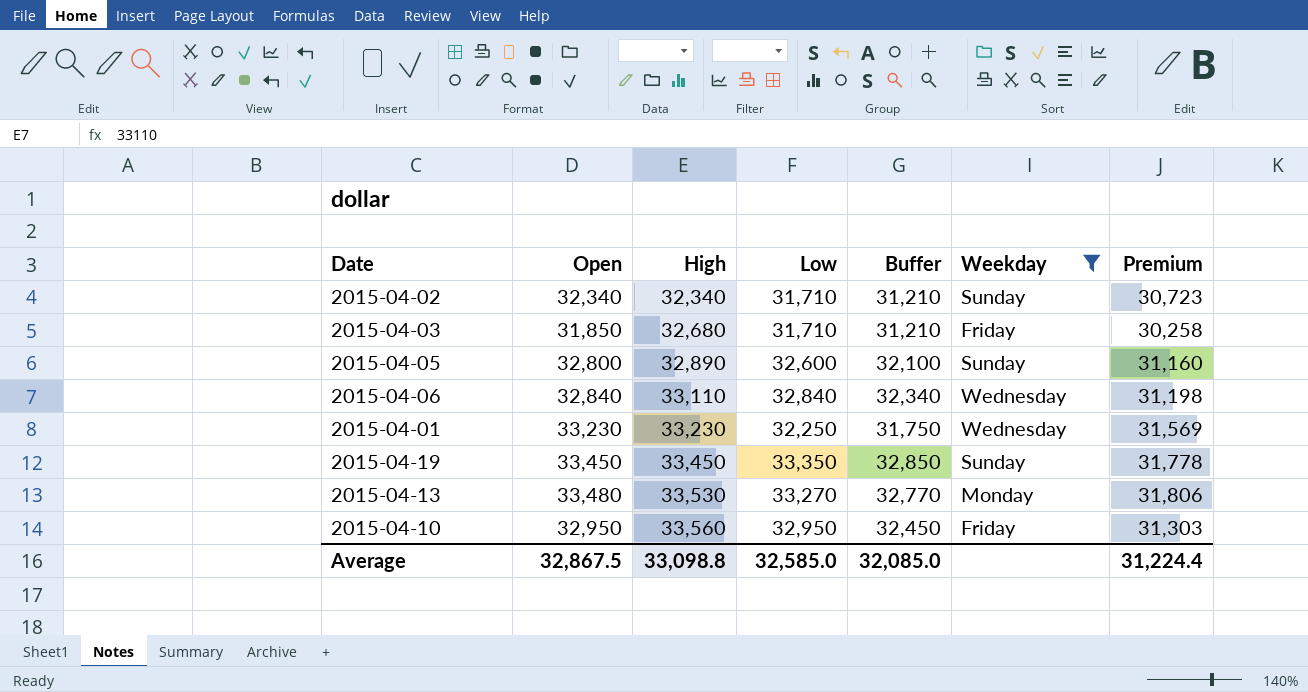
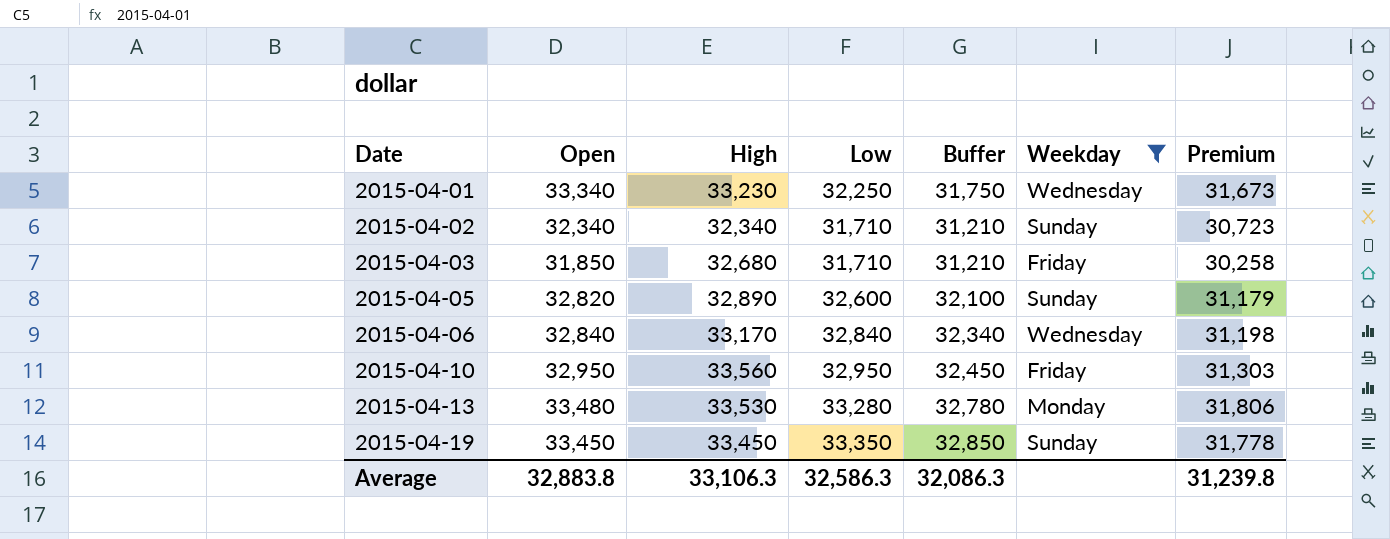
row order: High ascending -> Date ascending
2015-04-01 | Open: 33,230 -> 33,340
2015-04-01 | Premium: 31,569 -> 31,673
2015-04-05 | Open: 32,800 -> 32,820
2015-04-05 | Premium: 31,160 -> 31,179
2015-04-06 | High: 33,110 -> 33,170
2015-04-13 | Low: 33,270 -> 33,280
2015-04-13 | Buffer: 32,770 -> 32,780
Average | Open: 32,867.5 -> 32,883.8
Average | High: 33,098.8 -> 33,106.3
Average | Low: 32,585.0 -> 32,586.3
Average | Buffer: 32,085.0 -> 32,086.3
Average | Premium: 31,224.4 -> 31,239.8

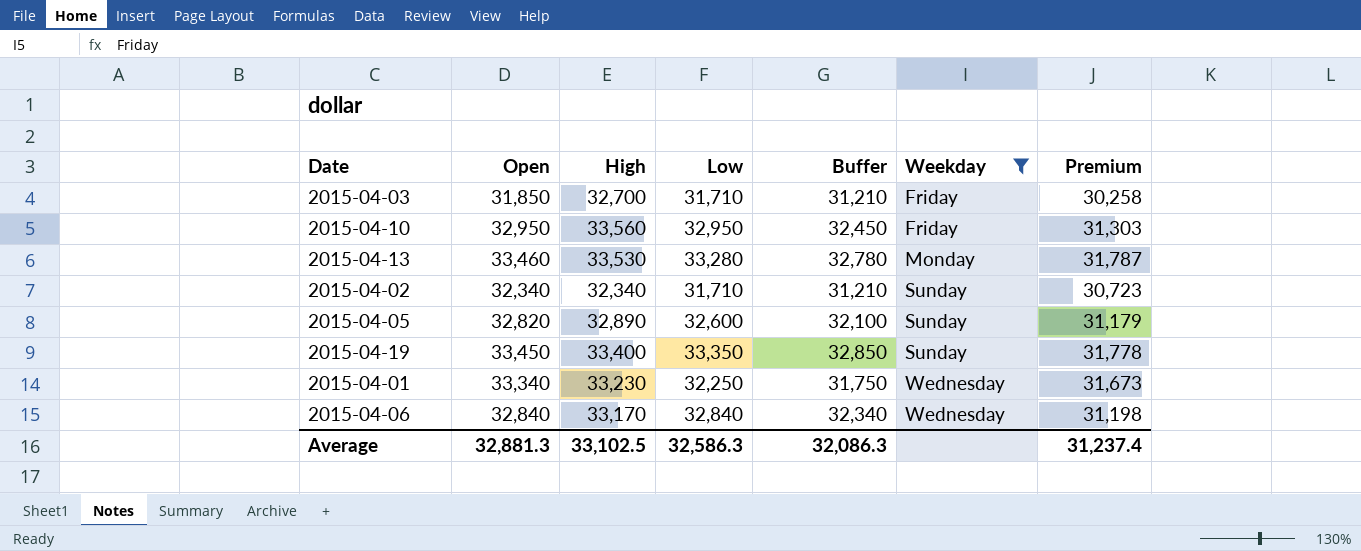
row order: Date ascending -> Weekday ascending
2015-04-03 | High: 32,680 -> 32,700
2015-04-13 | Open: 33,480 -> 33,460
2015-04-13 | Premium: 31,806 -> 31,787
2015-04-19 | High: 33,450 -> 33,400
Average | Open: 32,883.8 -> 32,881.3
Average | High: 33,106.3 -> 33,102.5
Average | Premium: 31,239.8 -> 31,237.4

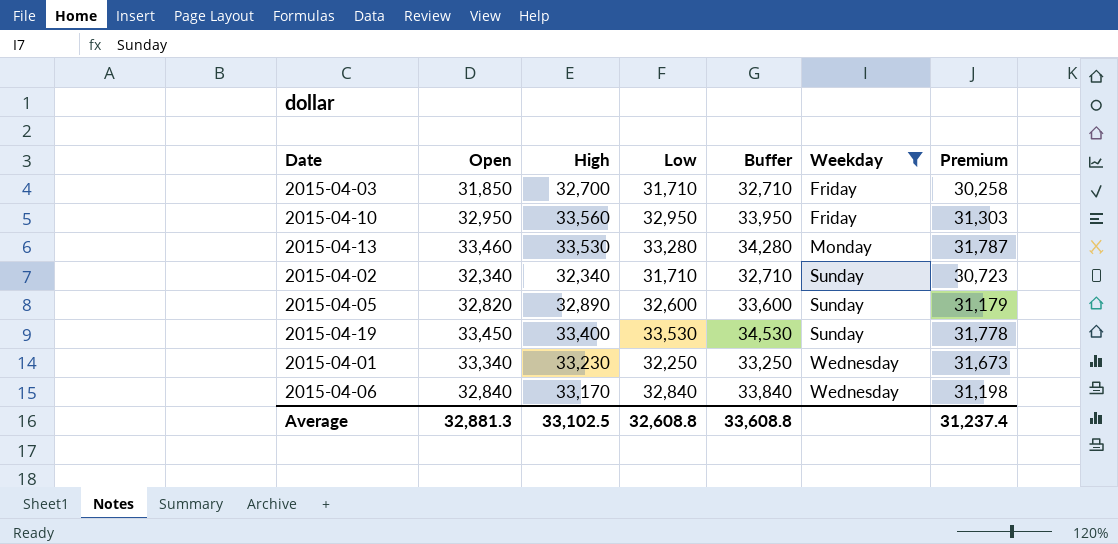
column Buffer | formula: [Low] - 500 -> [Low] + 1000
2015-04-19 | Low: 33,350 -> 33,530
Average | Low: 32,586.3 -> 32,608.8
Average | Buffer: 32,086.3 -> 33,608.8

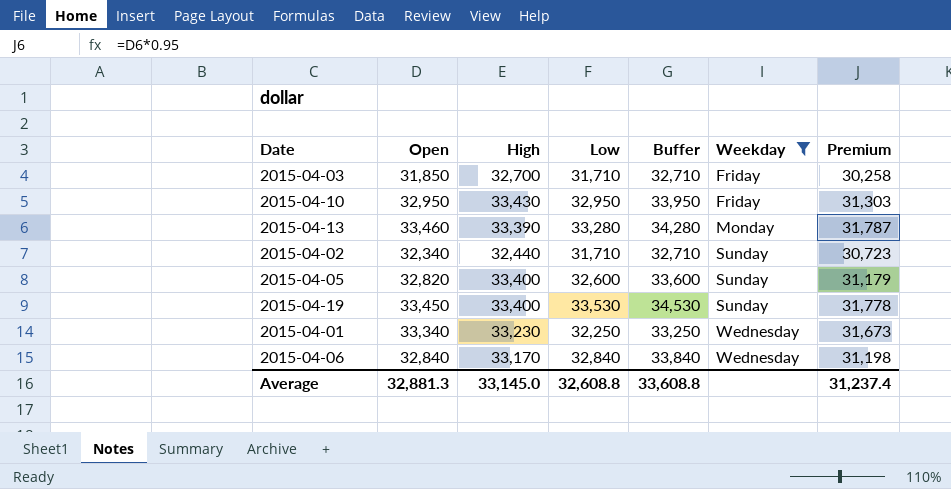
2015-04-10 | High: 33,560 -> 33,430
2015-04-13 | High: 33,530 -> 33,390
2015-04-02 | High: 32,340 -> 32,440
2015-04-05 | High: 32,890 -> 33,400
Average | High: 33,102.5 -> 33,145.0

